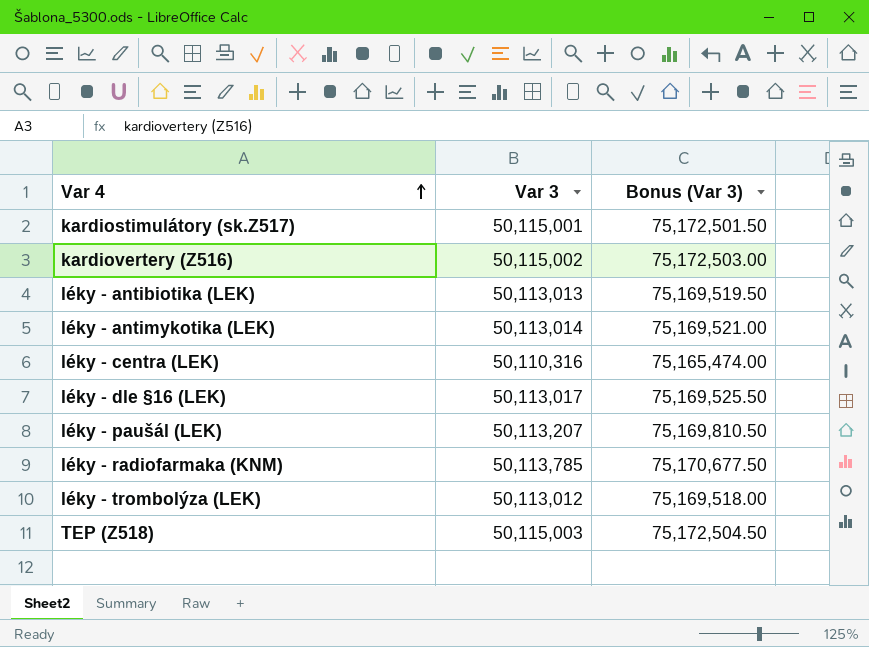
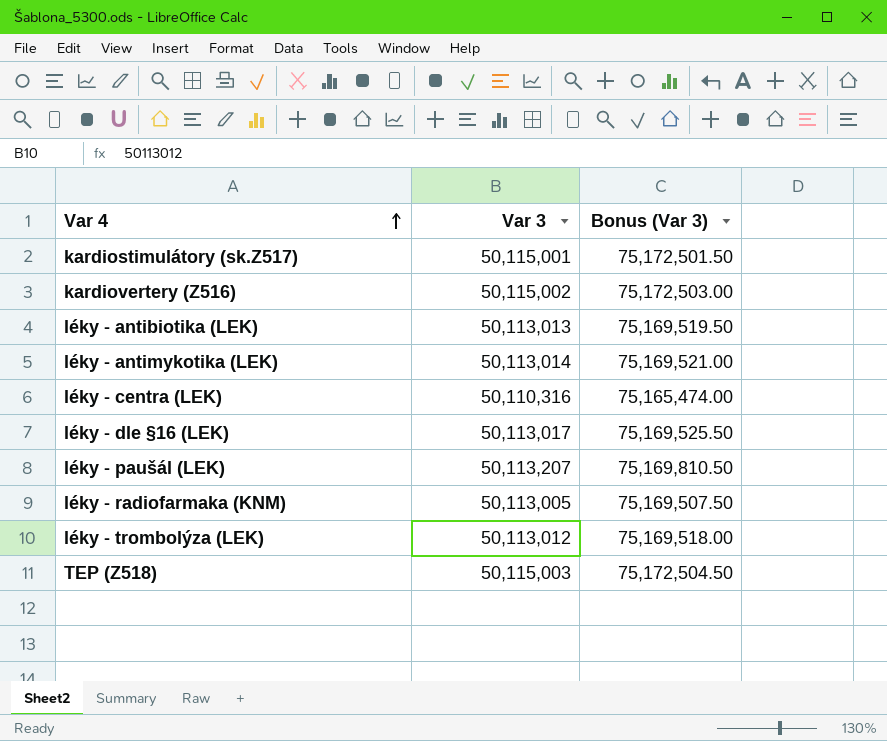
léky - radiofarmaka (KNM) | Var 3: 50,113,785 -> 50,113,005
léky - radiofarmaka (KNM) | Bonus (Var 3): 75,170,677.50 -> 75,169,507.50

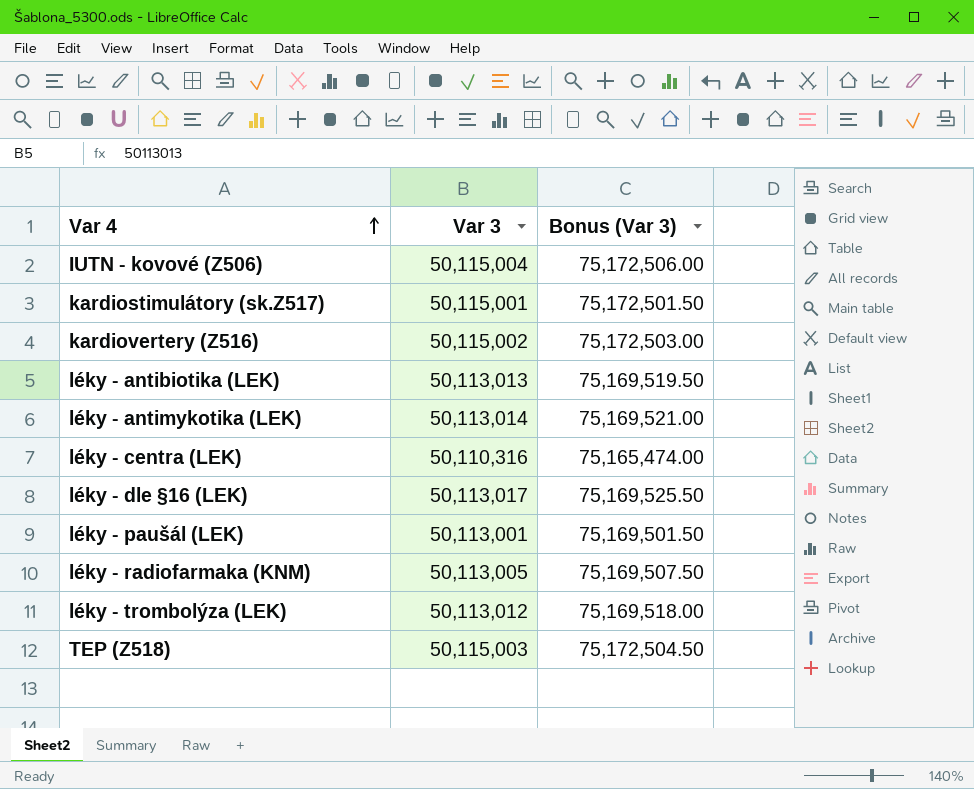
row IUTN - kovové (Z506): none -> 50,115,004 | 75,172,506.00
léky - paušál (LEK) | Var 3: 50,113,207 -> 50,113,001
léky - paušál (LEK) | Bonus (Var 3): 75,169,810.50 -> 75,169,501.50

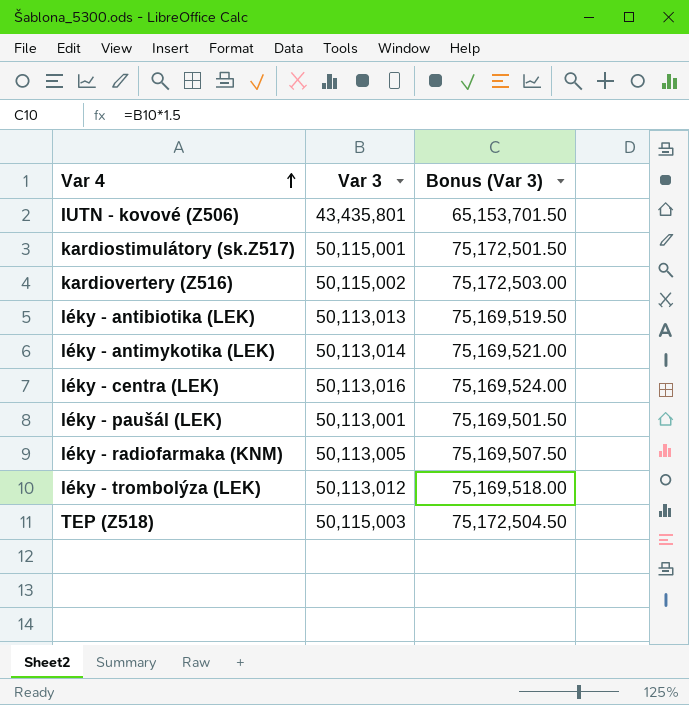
row léky - dle §16 (LEK): 50,113,017 | 75,169,525.50 -> none
IUTN - kovové (Z506) | Var 3: 50,115,004 -> 43,435,801
IUTN - kovové (Z506) | Bonus (Var 3): 75,172,506.00 -> 65,153,701.50
léky - centra (LEK) | Var 3: 50,110,316 -> 50,113,016
léky - centra (LEK) | Bonus (Var 3): 75,165,474.00 -> 75,169,524.00

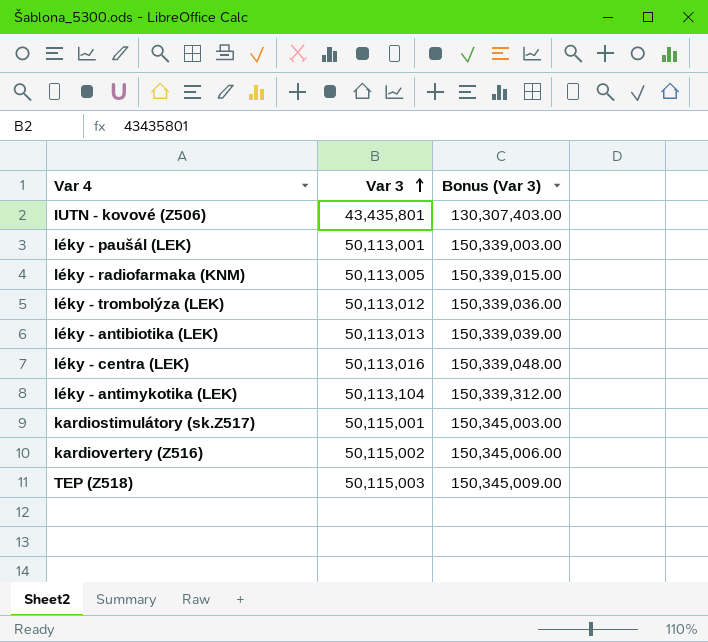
row order: Var 4 ascending -> Var 3 ascending
column Bonus (Var 3) | formula: [Var 3] * 1.5 -> [Var 3] * 3
léky - antimykotika (LEK) | Var 3: 50,113,014 -> 50,113,104

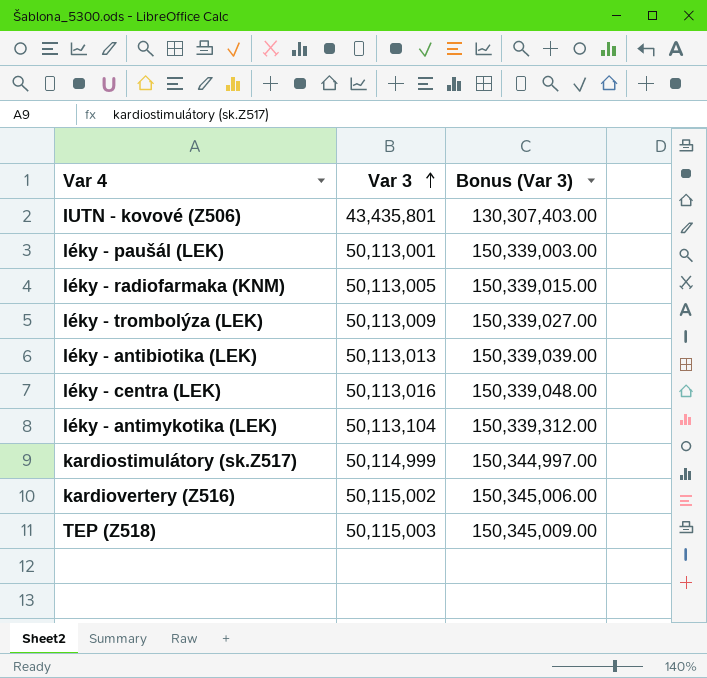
léky - trombolýza (LEK) | Var 3: 50,113,012 -> 50,113,009
léky - trombolýza (LEK) | Bonus (Var 3): 150,339,036.00 -> 150,339,027.00
kardiostimulátory (sk.Z517) | Var 3: 50,115,001 -> 50,114,999
kardiostimulátory (sk.Z517) | Bonus (Var 3): 150,345,003.00 -> 150,344,997.00

